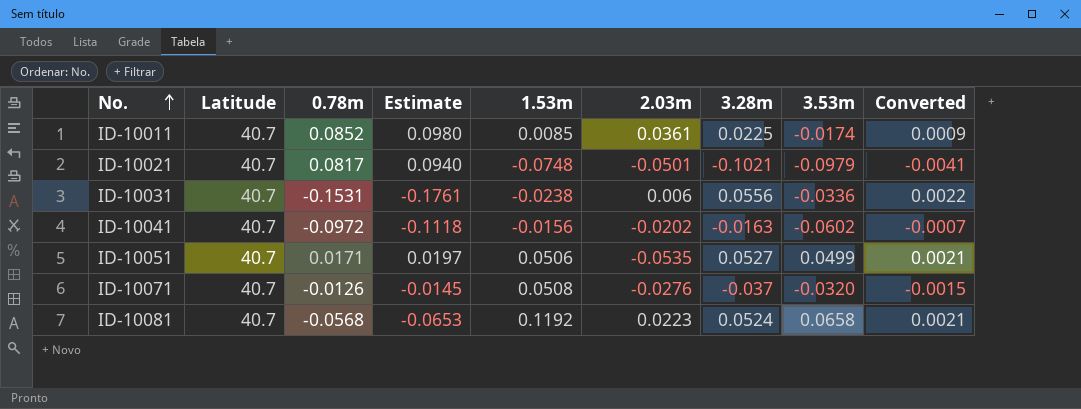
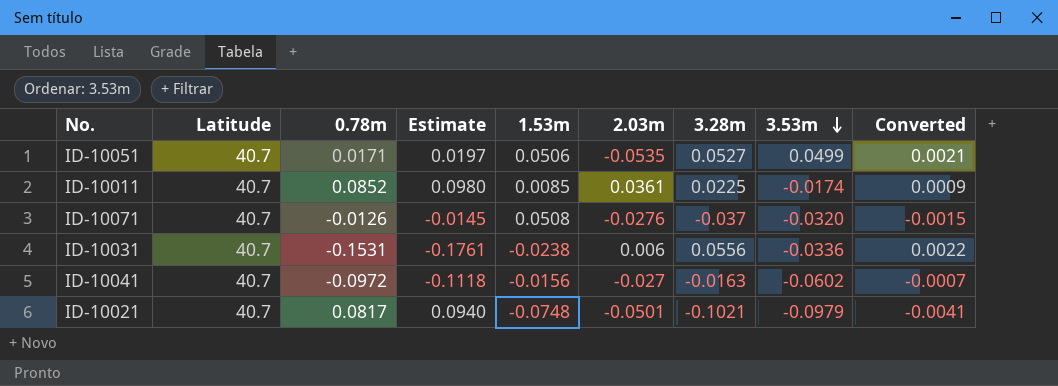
row order: No. ascending -> 3.53m descending
row ID-10081: 40.7 | -0.0568 | -0.0653 | 0.1192 | 0.0223 | 0.0524 | 0.0658 | 0.0021 -> none
ID-10041 | 2.03m: -0.0202 -> -0.027

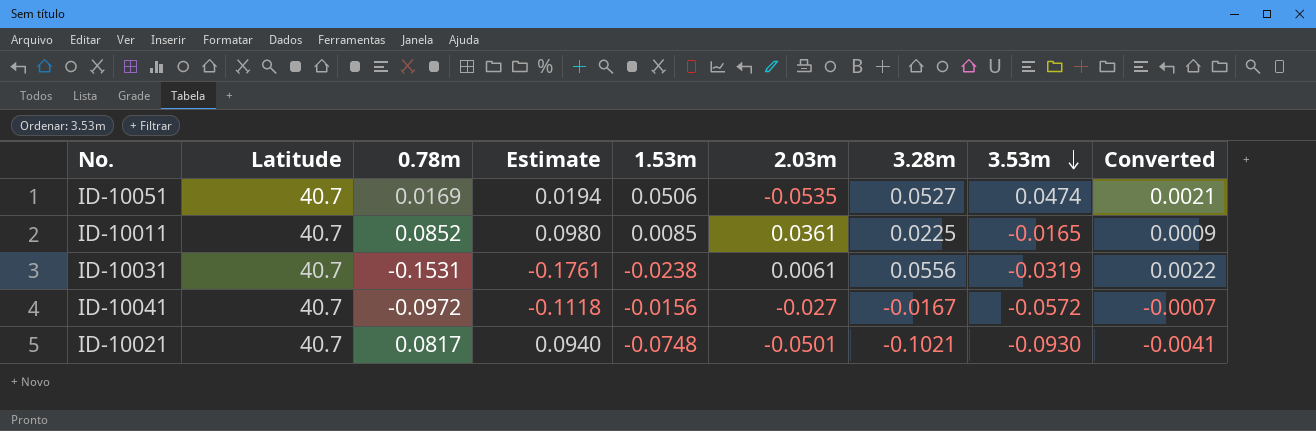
row ID-10071: 40.7 | -0.0126 | -0.0145 | 0.0508 | -0.0276 | -0.037 | -0.0320 | -0.0015 -> none
ID-10051 | 0.78m: 0.0171 -> 0.0169
ID-10051 | Estimate: 0.0197 -> 0.0194
ID-10051 | 3.53m: 0.0499 -> 0.0474
ID-10011 | 3.53m: -0.0174 -> -0.0165
ID-10031 | 2.03m: 0.006 -> 0.0061
ID-10031 | 3.53m: -0.0336 -> -0.0319
ID-10041 | 3.28m: -0.0163 -> -0.0167
ID-10041 | 3.53m: -0.0602 -> -0.0572
ID-10021 | 3.53m: -0.0979 -> -0.0930

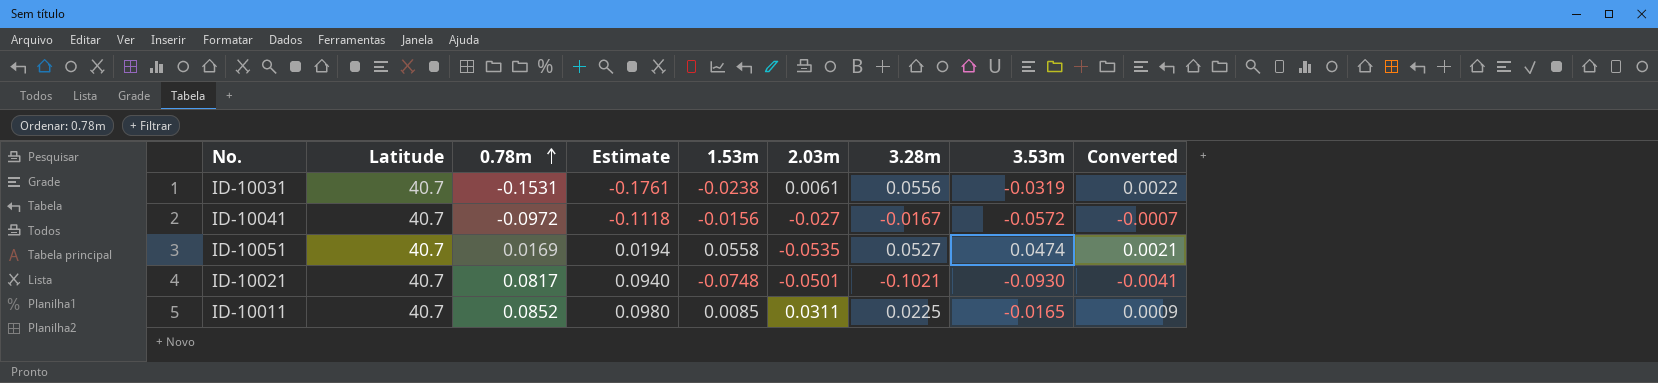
row order: 3.53m descending -> 0.78m ascending
ID-10051 | 1.53m: 0.0506 -> 0.0558
ID-10011 | 2.03m: 0.0361 -> 0.0311

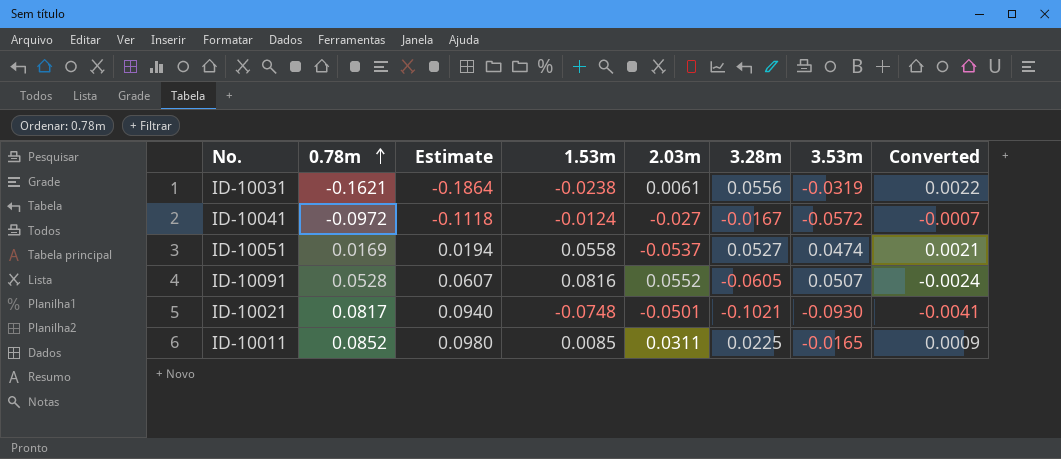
column Latitude | position: 2 -> none
ID-10031 | 0.78m: -0.1531 -> -0.1621
ID-10031 | Estimate: -0.1761 -> -0.1864
ID-10041 | 1.53m: -0.0156 -> -0.0124
ID-10051 | 2.03m: -0.0535 -> -0.0537
row ID-10091: none -> 0.0528 | 0.0607 | 0.0816 | 0.0552 | -0.0605 | 0.0507 | -0.0024

